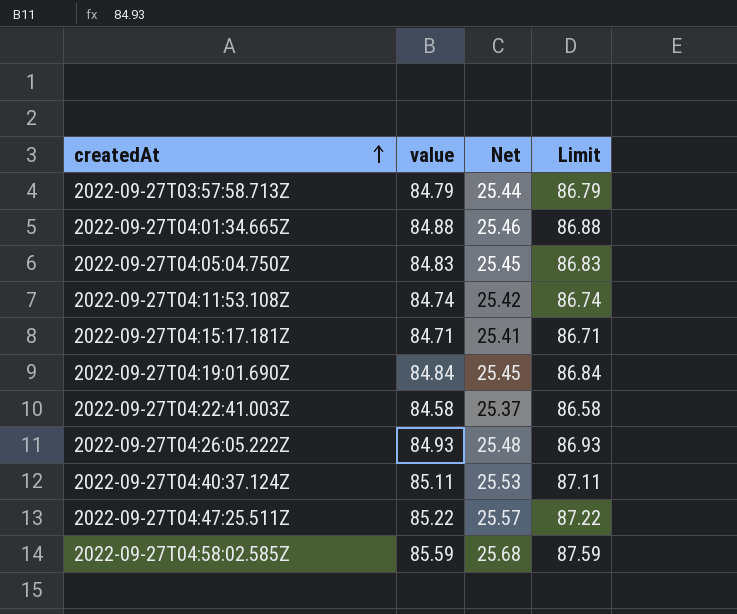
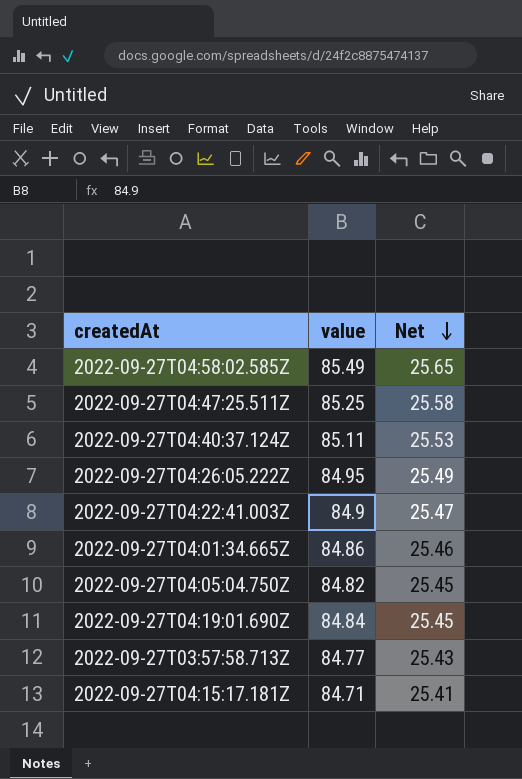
row order: createdAt ascending -> Net descending
column Limit | formula: [value] + 2 -> none
row 2022-09-27T04:11:53.108Z: 84.74 | 25.42 | 86.74 -> none
2022-09-27T04:58:02.585Z | value: 85.59 -> 85.49
2022-09-27T04:58:02.585Z | Net: 25.68 -> 25.65
2022-09-27T04:47:25.511Z | value: 85.22 -> 85.25
2022-09-27T04:47:25.511Z | Net: 25.57 -> 25.58
2022-09-27T04:26:05.222Z | value: 84.93 -> 84.95
2022-09-27T04:26:05.222Z | Net: 25.48 -> 25.49
2022-09-27T04:22:41.003Z | value: 84.58 -> 84.9
2022-09-27T04:22:41.003Z | Net: 25.37 -> 25.47
2022-09-27T04:01:34.665Z | value: 84.88 -> 84.86
2022-09-27T04:05:04.750Z | value: 84.83 -> 84.82
2022-09-27T03:57:58.713Z | value: 84.79 -> 84.77
2022-09-27T03:57:58.713Z | Net: 25.44 -> 25.43

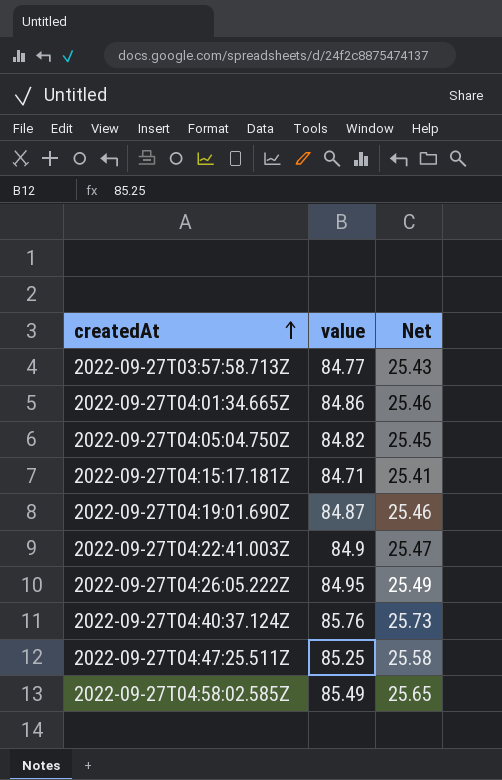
row order: Net descending -> createdAt ascending
2022-09-27T04:19:01.690Z | value: 84.84 -> 84.87
2022-09-27T04:19:01.690Z | Net: 25.45 -> 25.46
2022-09-27T04:40:37.124Z | value: 85.11 -> 85.76
2022-09-27T04:40:37.124Z | Net: 25.53 -> 25.73

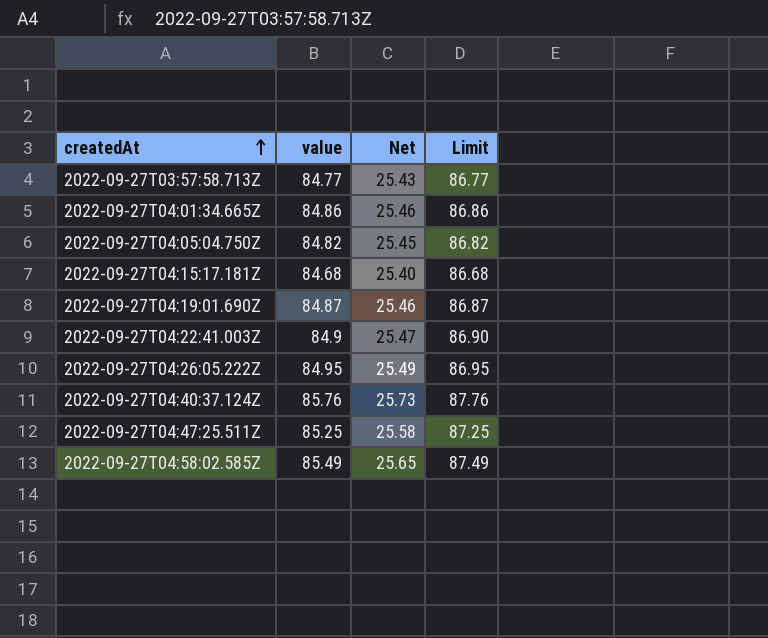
column Limit | formula: none -> [value] + 2
2022-09-27T04:15:17.181Z | value: 84.71 -> 84.68
2022-09-27T04:15:17.181Z | Net: 25.41 -> 25.40

